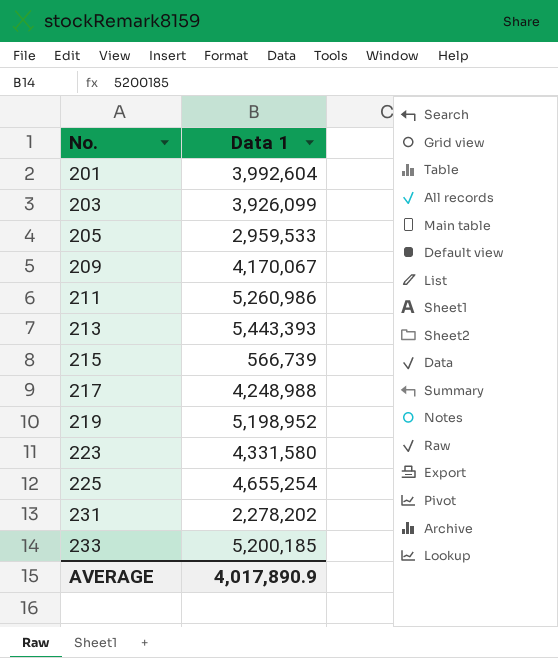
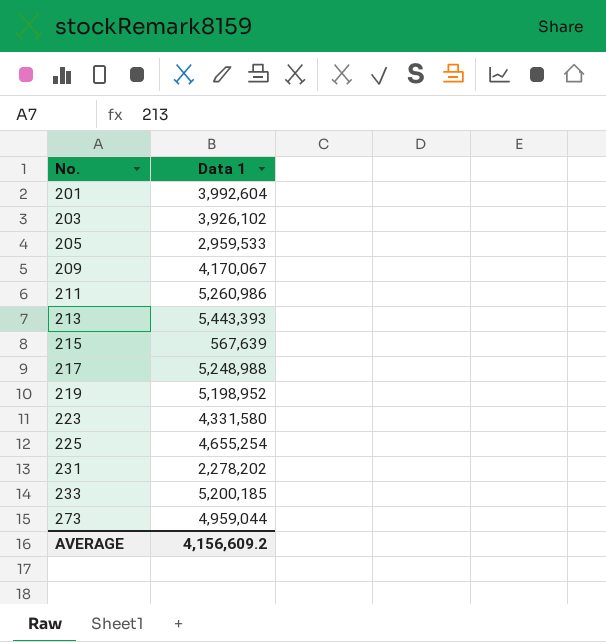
203 | Data 1: 3,926,099 -> 3,926,102
215 | Data 1: 566,739 -> 567,639
217 | Data 1: 4,248,988 -> 5,248,988
row 273: none -> 4,959,044
AVERAGE | Data 1: 4,017,890.9 -> 4,156,609.2

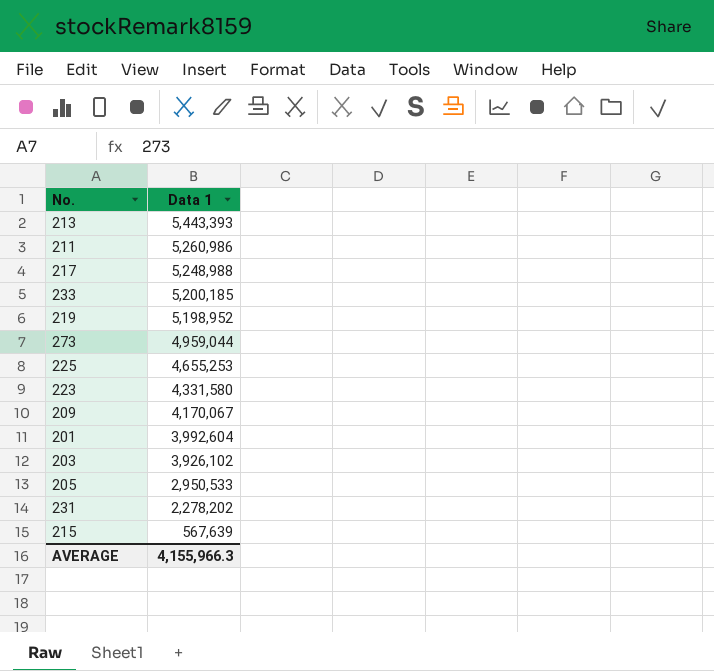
row order: No. ascending -> Data 1 descending
225 | Data 1: 4,655,254 -> 4,655,253
205 | Data 1: 2,959,533 -> 2,950,533
AVERAGE | Data 1: 4,156,609.2 -> 4,155,966.3

